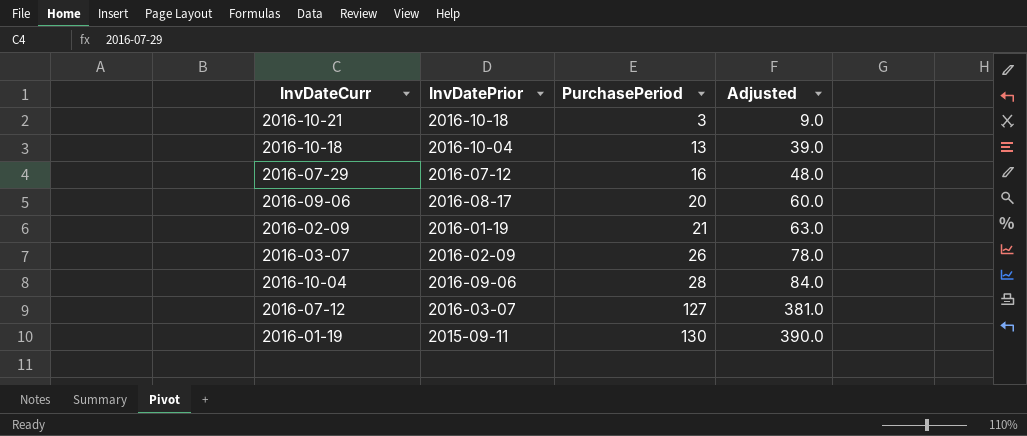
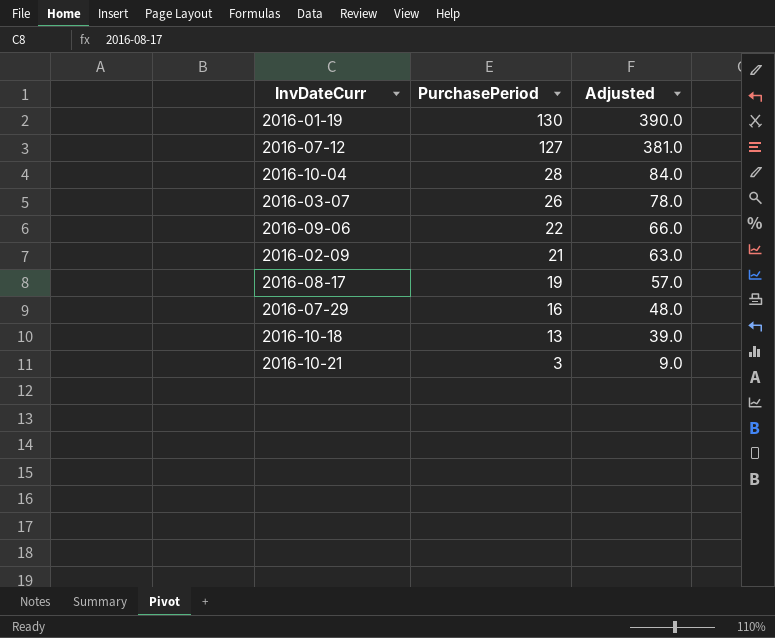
row order: PurchasePeriod ascending -> PurchasePeriod descending
column InvDatePrior | position: 2 -> none
2016-09-06 | PurchasePeriod: 20 -> 22
2016-09-06 | Adjusted: 60.0 -> 66.0
row 2016-08-17: none -> 19 | 57.0

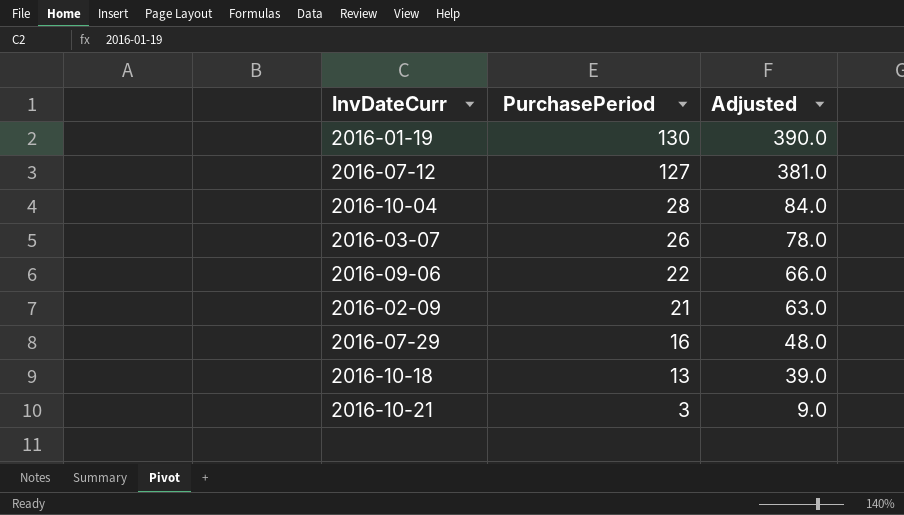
row 2016-08-17: 19 | 57.0 -> none

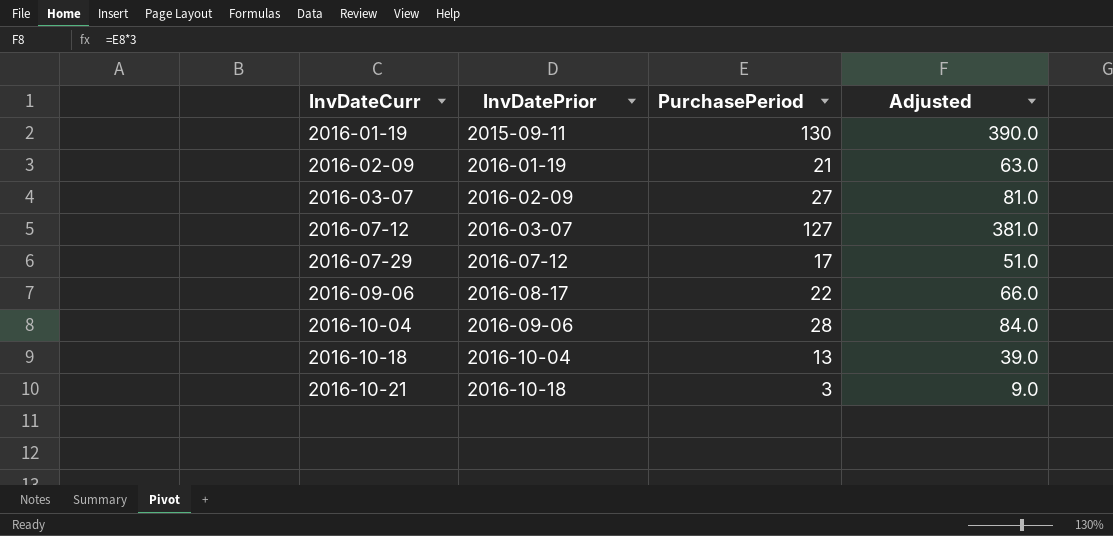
row order: PurchasePeriod descending -> InvDateCurr ascending
column InvDatePrior | position: none -> 2
2016-03-07 | PurchasePeriod: 26 -> 27
2016-03-07 | Adjusted: 78.0 -> 81.0
2016-07-29 | PurchasePeriod: 16 -> 17
2016-07-29 | Adjusted: 48.0 -> 51.0

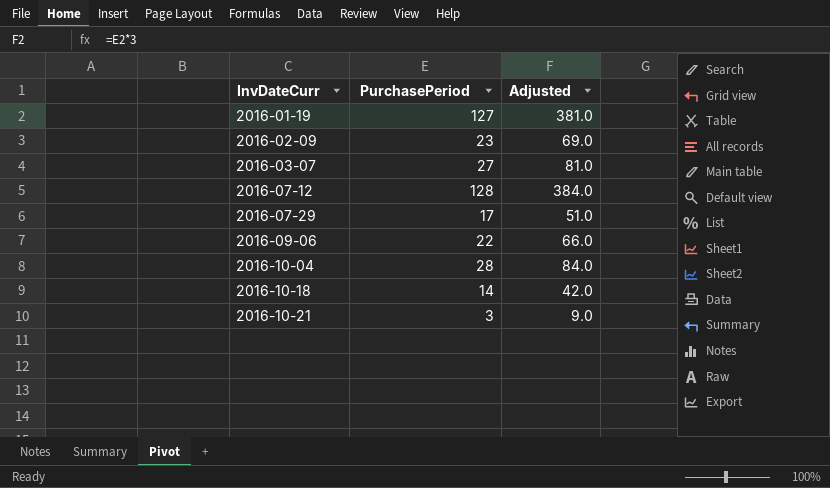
column InvDatePrior | position: 2 -> none
2016-01-19 | PurchasePeriod: 130 -> 127
2016-01-19 | Adjusted: 390.0 -> 381.0
2016-02-09 | PurchasePeriod: 21 -> 23
2016-02-09 | Adjusted: 63.0 -> 69.0
2016-07-12 | PurchasePeriod: 127 -> 128
2016-07-12 | Adjusted: 381.0 -> 384.0
2016-10-18 | PurchasePeriod: 13 -> 14
2016-10-18 | Adjusted: 39.0 -> 42.0

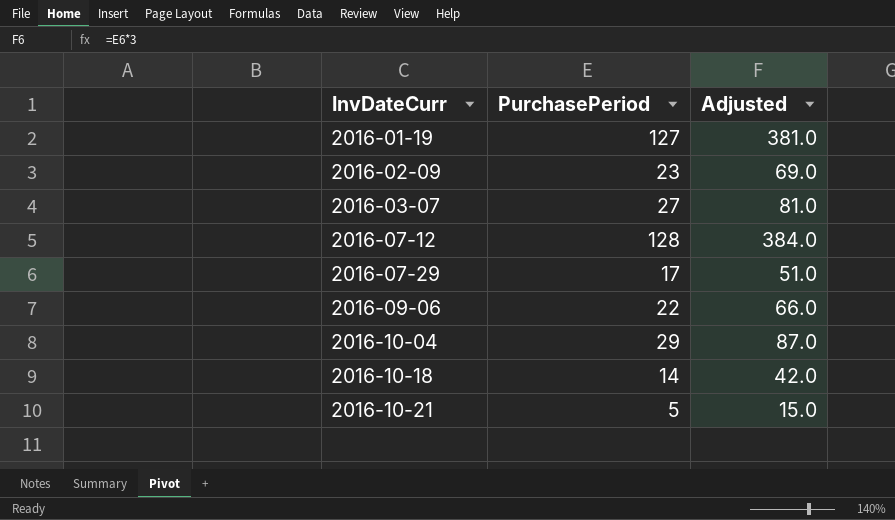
2016-10-04 | PurchasePeriod: 28 -> 29
2016-10-04 | Adjusted: 84.0 -> 87.0
2016-10-21 | PurchasePeriod: 3 -> 5
2016-10-21 | Adjusted: 9.0 -> 15.0

